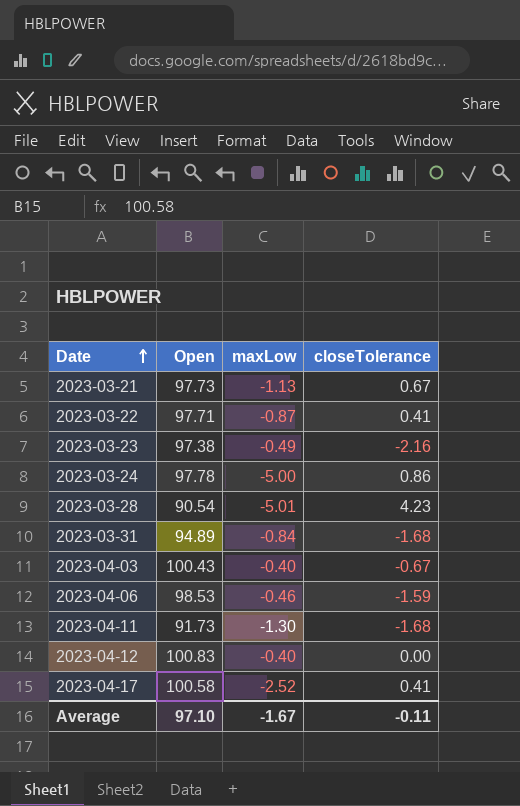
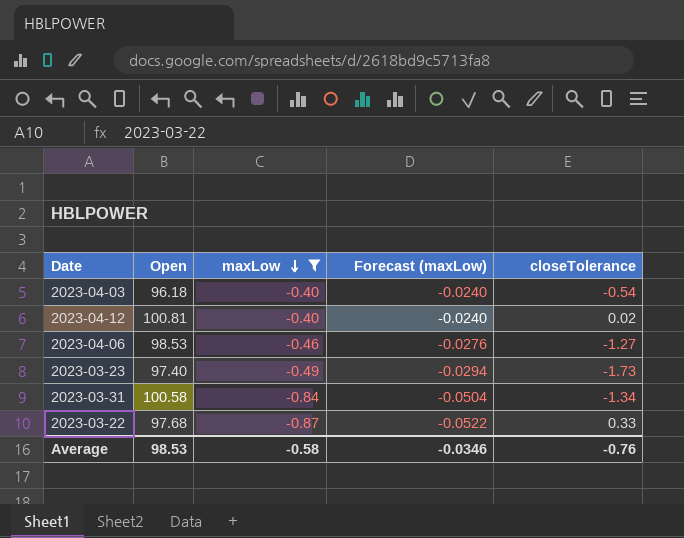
filter: none -> maxLow >= -0.87
row order: Date ascending -> maxLow descending
column Forecast (maxLow) | formula: none -> [maxLow] * 0.06
2023-04-03 | Open: 100.43 -> 96.18
2023-04-03 | closeTolerance: -0.67 -> -0.54
2023-04-12 | Open: 100.83 -> 100.81
2023-04-12 | closeTolerance: 0.00 -> 0.02
2023-04-06 | closeTolerance: -1.59 -> -1.27
2023-03-23 | Open: 97.38 -> 97.40
2023-03-23 | closeTolerance: -2.16 -> -1.73
2023-03-31 | Open: 94.89 -> 100.58
2023-03-31 | closeTolerance: -1.68 -> -1.34
2023-03-22 | Open: 97.71 -> 97.68
2023-03-22 | closeTolerance: 0.41 -> 0.33
Average | Open: 97.10 -> 98.53
Average | maxLow: -1.67 -> -0.58
Average | closeTolerance: -0.11 -> -0.76

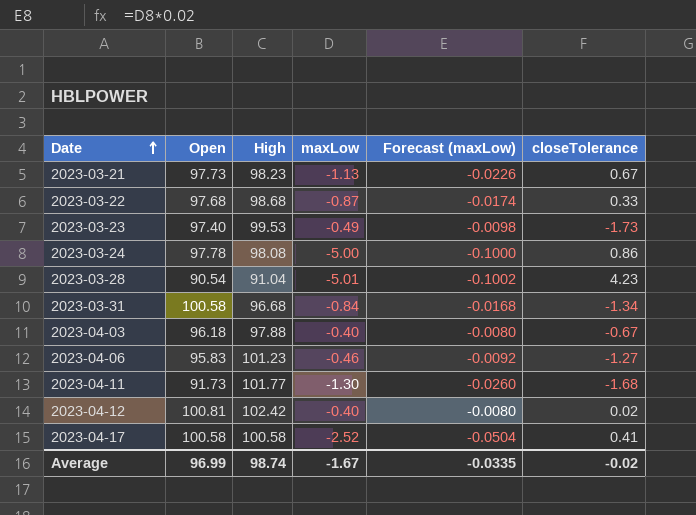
filter: maxLow >= -0.87 -> none
row order: maxLow descending -> Date ascending
column High | position: none -> 3
column Forecast (maxLow) | formula: [maxLow] * 0.06 -> [maxLow] * 0.02
2023-04-03 | closeTolerance: -0.54 -> -0.67
2023-04-06 | Open: 98.53 -> 95.83
Average | Open: 98.53 -> 96.99
Average | maxLow: -0.58 -> -1.67
Average | Forecast (maxLow): -0.0346 -> -0.0335
Average | closeTolerance: -0.76 -> -0.02

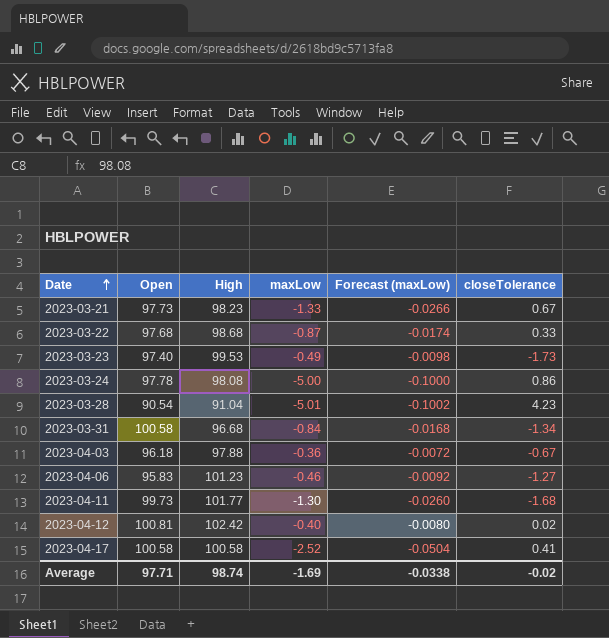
2023-03-21 | maxLow: -1.13 -> -1.33
2023-03-21 | Forecast (maxLow): -0.0226 -> -0.0266
2023-04-03 | maxLow: -0.40 -> -0.36
2023-04-03 | Forecast (maxLow): -0.0080 -> -0.0072
2023-04-11 | Open: 91.73 -> 99.73
Average | Open: 96.99 -> 97.71
Average | maxLow: -1.67 -> -1.69
Average | Forecast (maxLow): -0.0335 -> -0.0338

